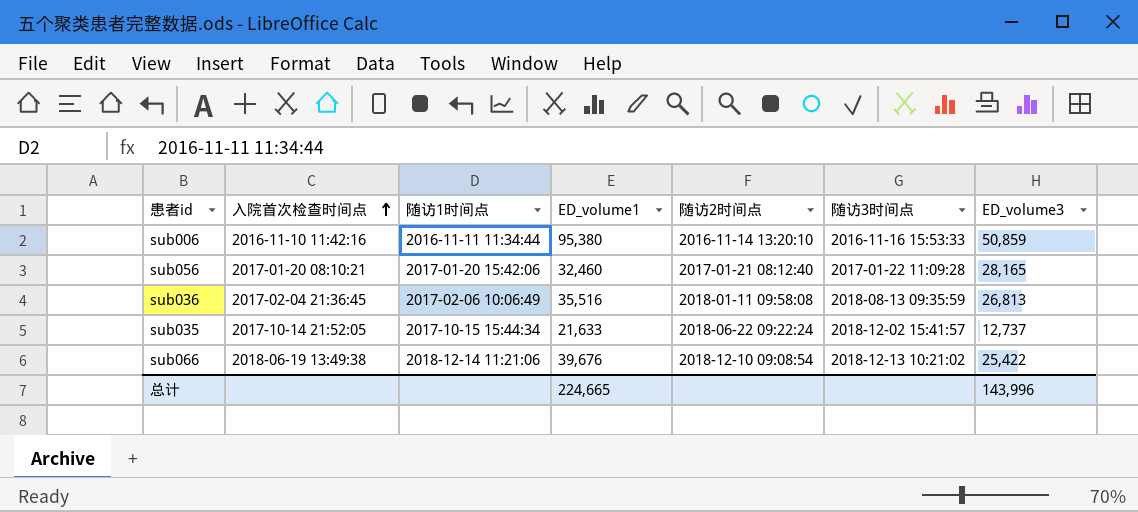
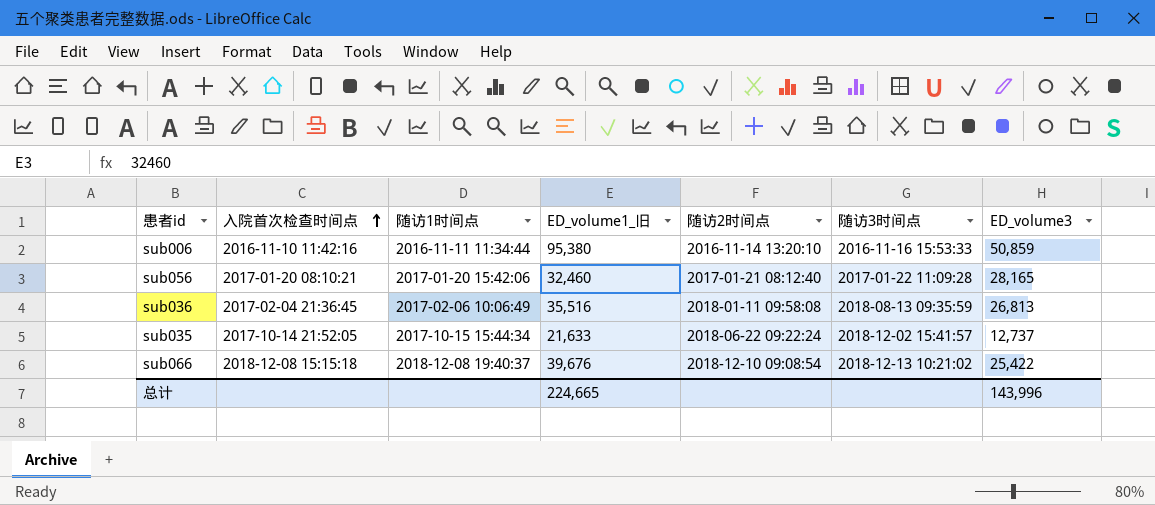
column name: ED_volume1 -> ED_volume1_旧
sub066 | 入院首次检查时间点: 2018-06-19 13:49:38 -> 2018-12-08 15:15:18
sub066 | 随访1时间点: 2018-12-14 11:21:06 -> 2018-12-08 19:40:37

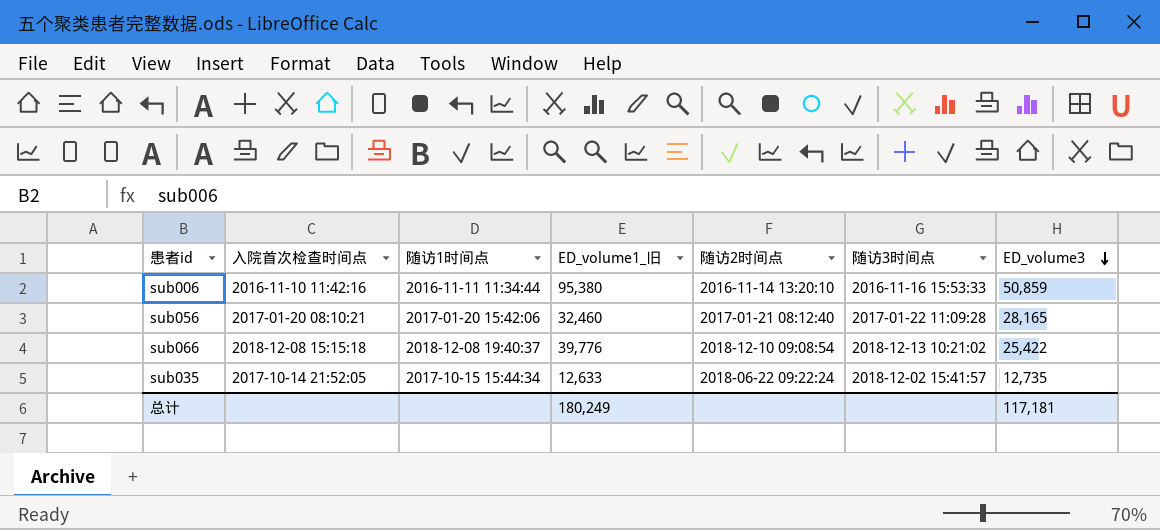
row order: 入院首次检查时间点 ascending -> ED_volume3 descending
row sub036: 2017-02-04 21:36:45 | 2017-02-06 10:06:49 | 35,516 | 2018-01-11 09:58:08 | 2018-08-13 09:35:59 | 26,813 -> none
sub066 | ED_volume1_旧: 39,676 -> 39,776
sub035 | ED_volume1_旧: 21,633 -> 12,633
sub035 | ED_volume3: 12,737 -> 12,735
总计 | ED_volume1_旧: 224,665 -> 180,249
总计 | ED_volume3: 143,996 -> 117,181

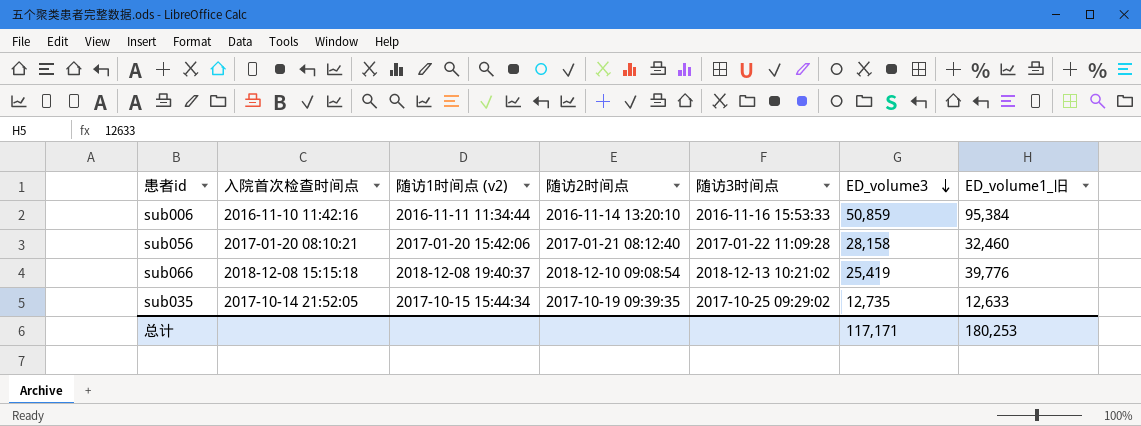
column name: 随访1时间点 -> 随访1时间点 (v2)
column ED_volume1_旧 | position: 4 -> 7
sub006 | ED_volume1_旧: 95,380 -> 95,384
sub056 | ED_volume3: 28,165 -> 28,158
sub066 | ED_volume3: 25,422 -> 25,419
sub035 | 随访2时间点: 2018-06-22 09:22:24 -> 2017-10-19 09:39:35
sub035 | 随访3时间点: 2018-12-02 15:41:57 -> 2017-10-25 09:29:02
总计 | ED_volume3: 117,181 -> 117,171
总计 | ED_volume1_旧: 180,249 -> 180,253

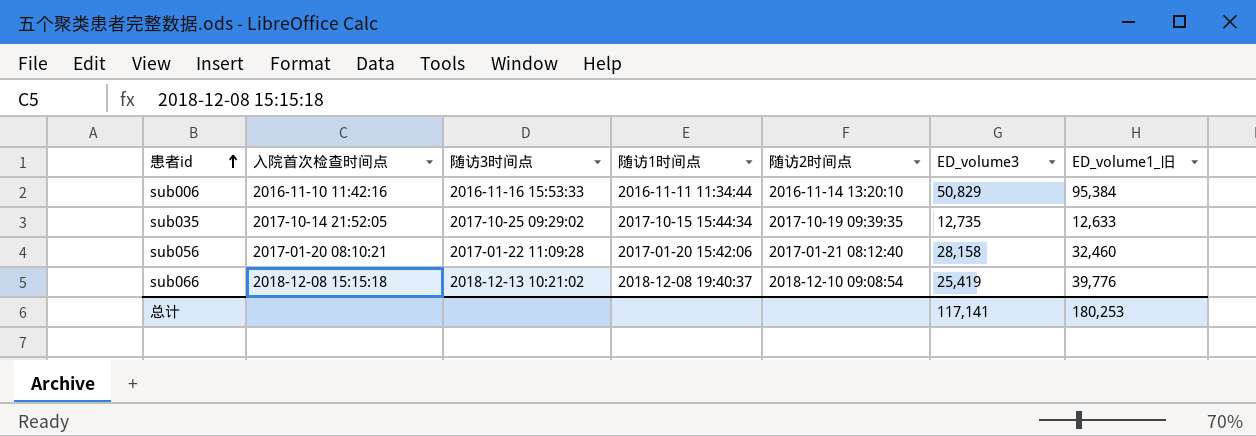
row order: ED_volume3 descending -> 患者id ascending
column 随访3时间点 | position: 5 -> 3
column name: 随访1时间点 (v2) -> 随访1时间点
sub006 | ED_volume3: 50,859 -> 50,829
总计 | ED_volume3: 117,171 -> 117,141

